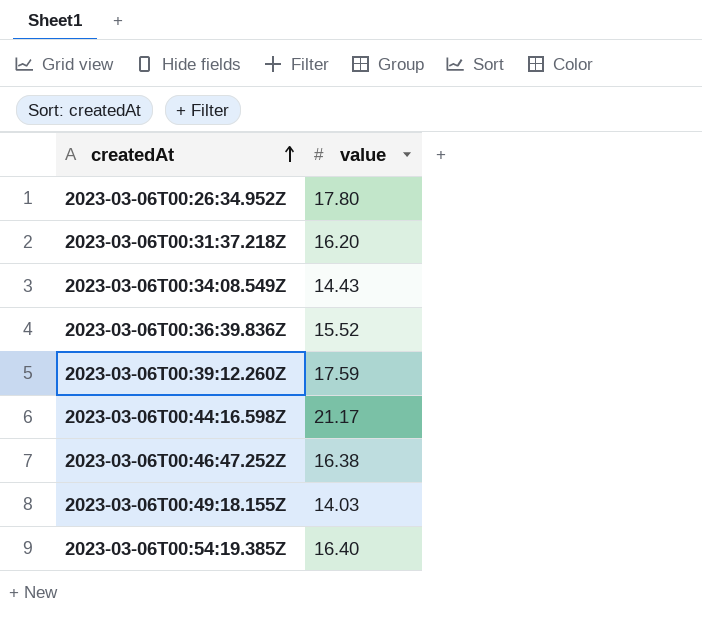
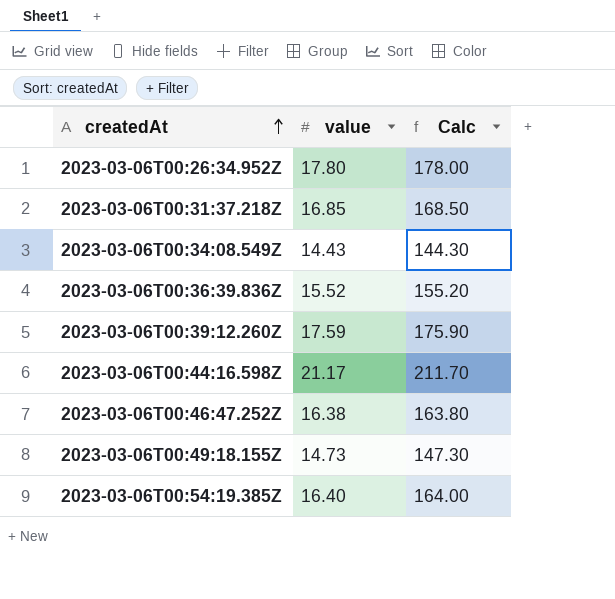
column Calc | formula: none -> [value] * 10
2023-03-06T00:31:37.218Z | value: 16.20 -> 16.85
2023-03-06T00:49:18.155Z | value: 14.03 -> 14.73

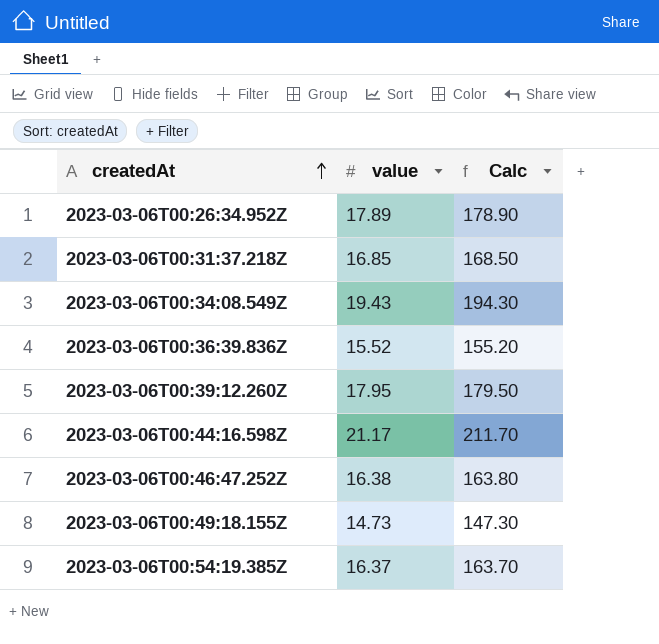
2023-03-06T00:26:34.952Z | value: 17.80 -> 17.89
2023-03-06T00:26:34.952Z | Calc: 178.00 -> 178.90
2023-03-06T00:34:08.549Z | value: 14.43 -> 19.43
2023-03-06T00:34:08.549Z | Calc: 144.30 -> 194.30
2023-03-06T00:39:12.260Z | value: 17.59 -> 17.95
2023-03-06T00:39:12.260Z | Calc: 175.90 -> 179.50
2023-03-06T00:54:19.385Z | value: 16.40 -> 16.37
2023-03-06T00:54:19.385Z | Calc: 164.00 -> 163.70

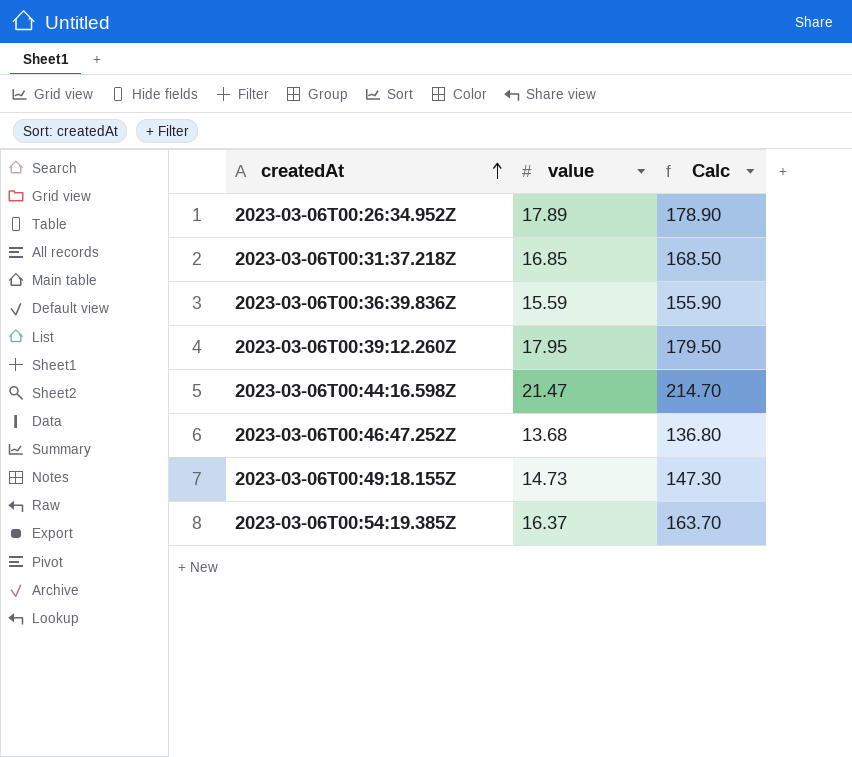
row 2023-03-06T00:34:08.549Z: 19.43 | 194.30 -> none
2023-03-06T00:36:39.836Z | value: 15.52 -> 15.59
2023-03-06T00:36:39.836Z | Calc: 155.20 -> 155.90
2023-03-06T00:44:16.598Z | value: 21.17 -> 21.47
2023-03-06T00:44:16.598Z | Calc: 211.70 -> 214.70
2023-03-06T00:46:47.252Z | value: 16.38 -> 13.68
2023-03-06T00:46:47.252Z | Calc: 163.80 -> 136.80

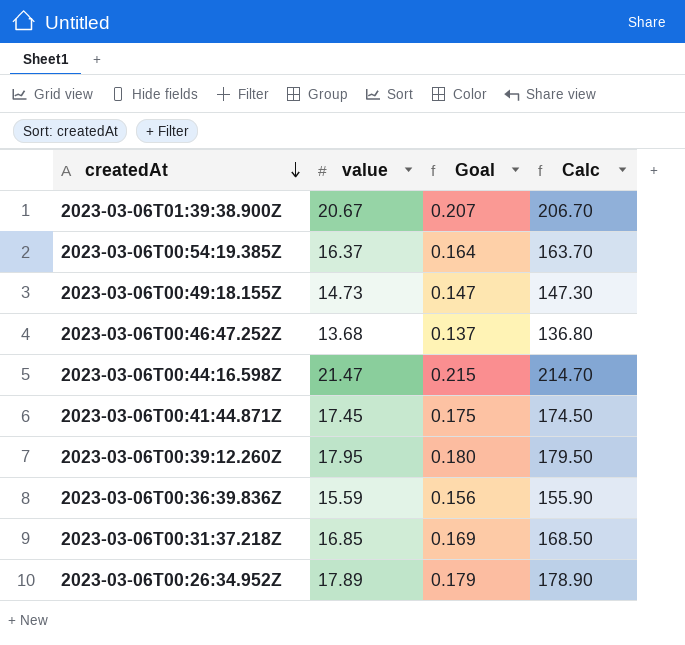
row order: createdAt ascending -> createdAt descending
column Goal | formula: none -> [value] * 0.01
row 2023-03-06T01:39:38.900Z: none -> 20.67 | 0.207 | 206.70
row 2023-03-06T00:41:44.871Z: none -> 17.45 | 0.175 | 174.50

